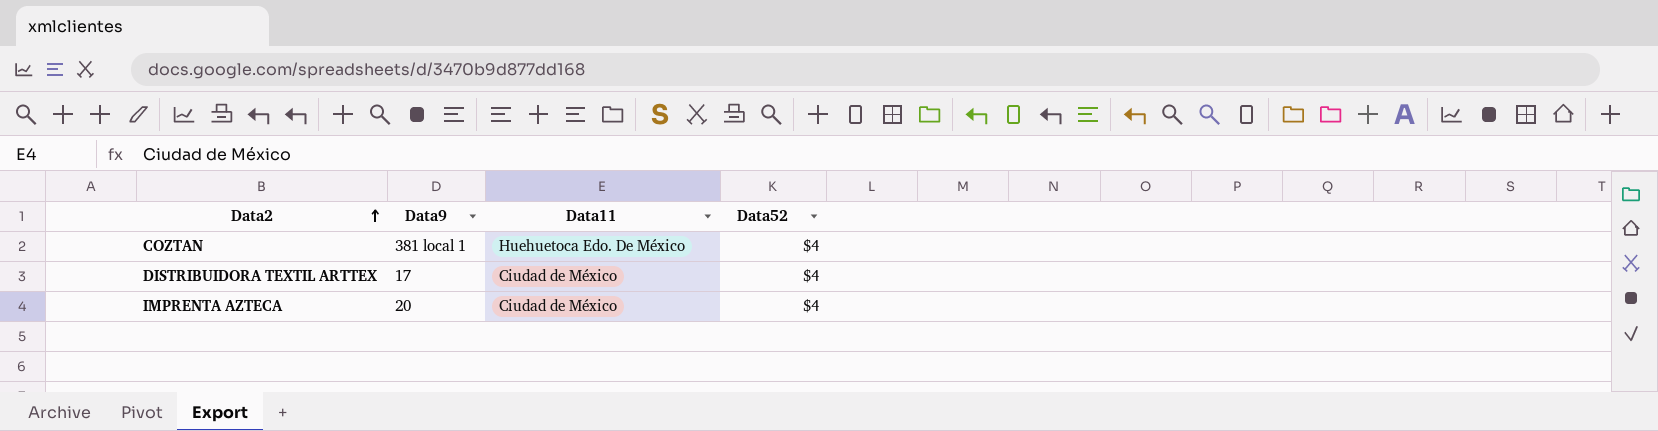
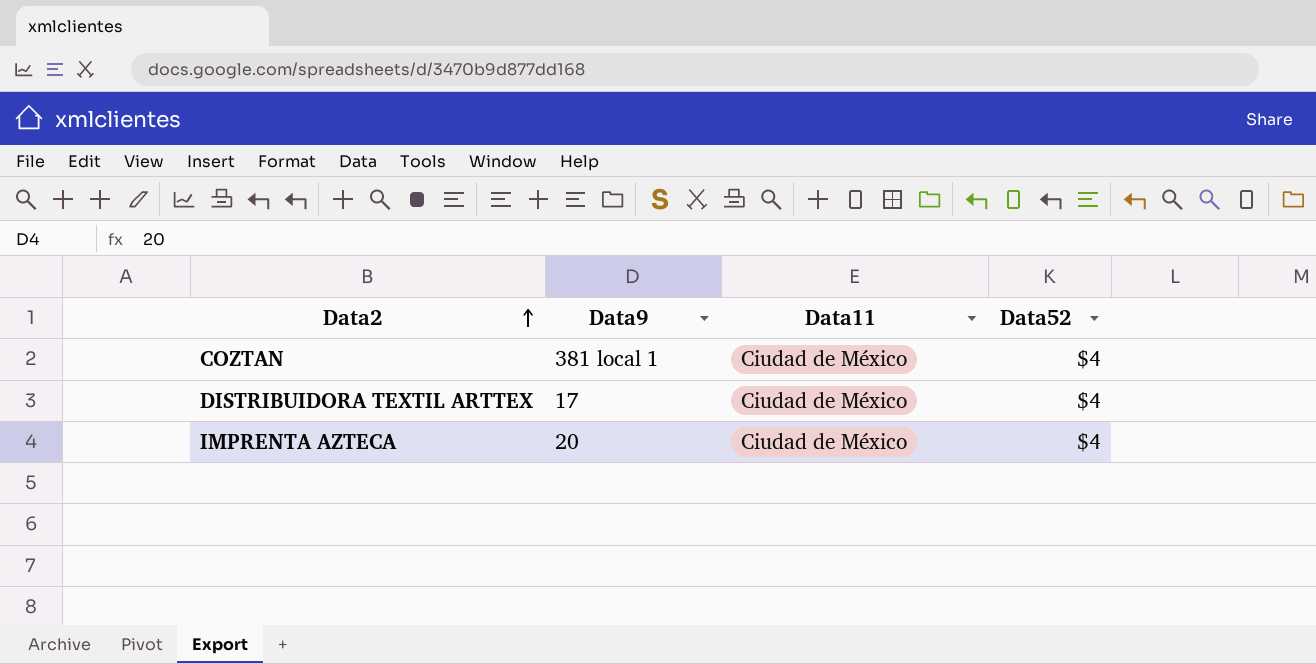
COZTAN | Data11: Huehuetoca Edo. De México -> Ciudad de México

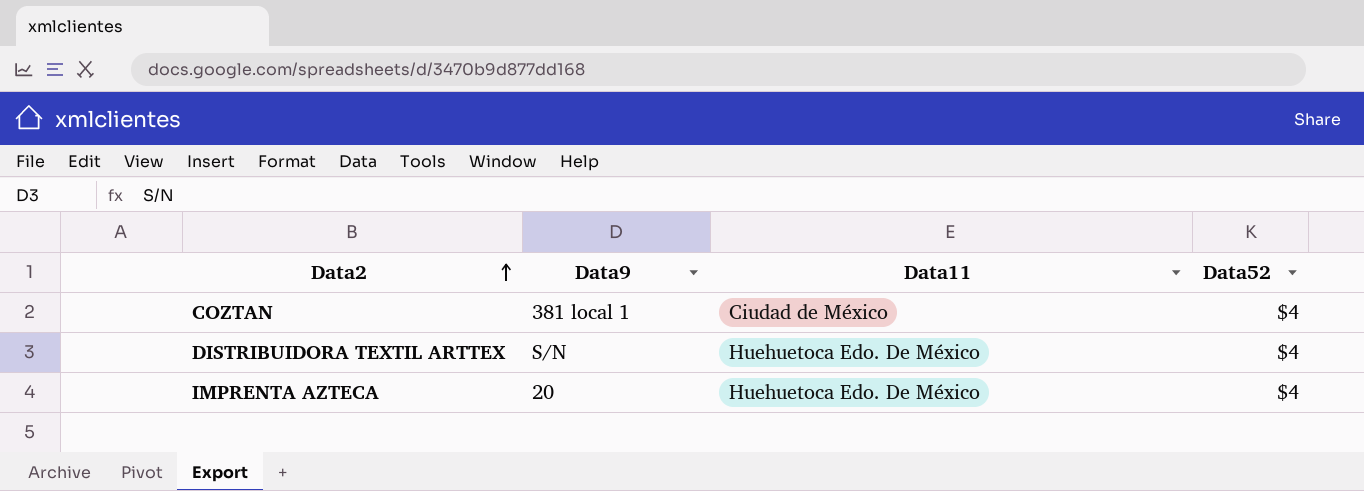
DISTRIBUIDORA TEXTIL ARTTEX | Data9: 17 -> S/N
DISTRIBUIDORA TEXTIL ARTTEX | Data11: Ciudad de México -> Huehuetoca Edo. De México
IMPRENTA AZTECA | Data11: Ciudad de México -> Huehuetoca Edo. De México

